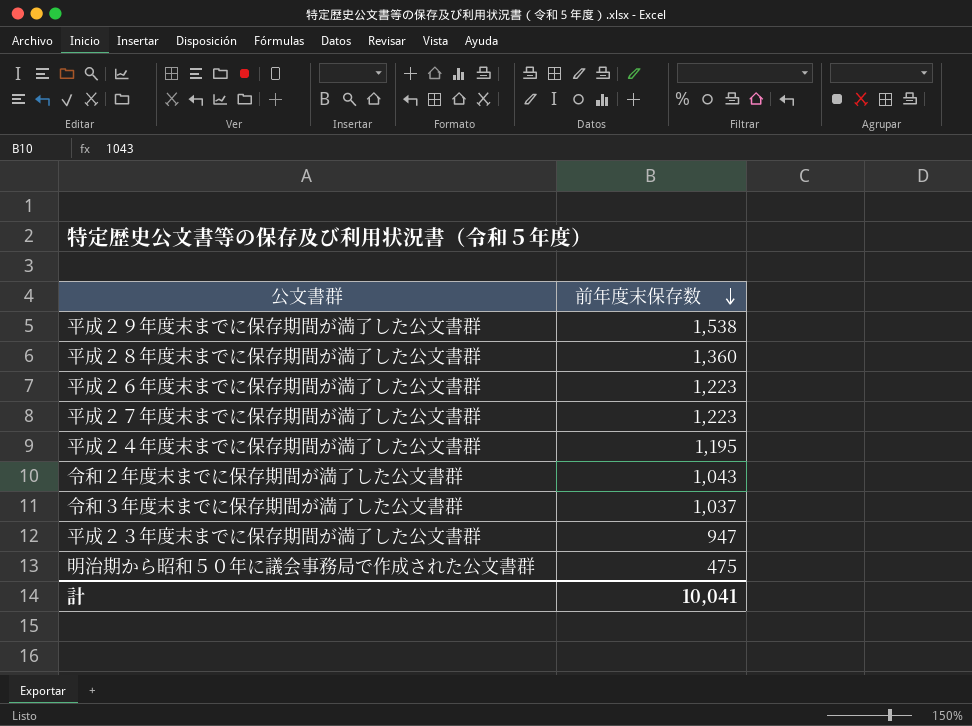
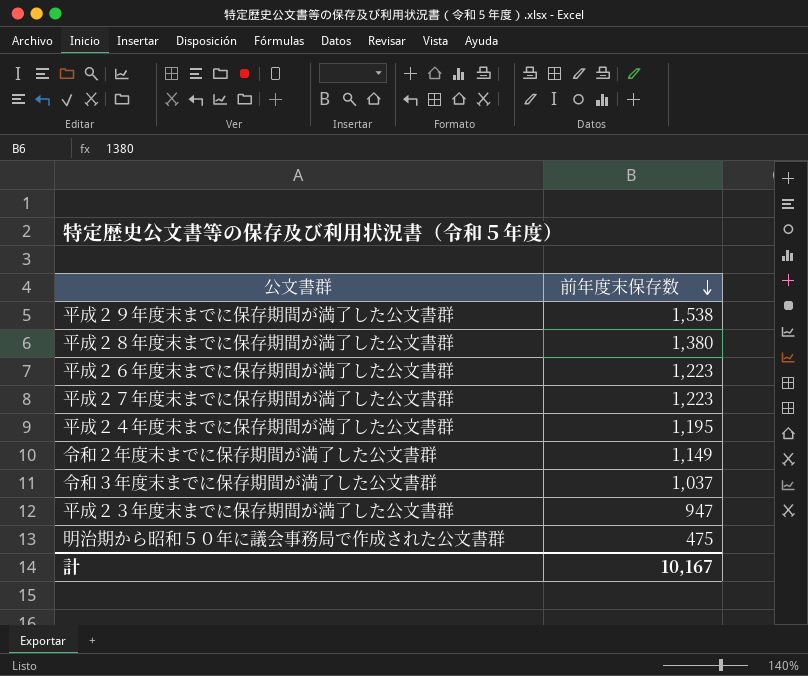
平成２８年度末までに保存期間が満了した公文書群 | 前年度末保存数: 1,360 -> 1,380
令和２年度末までに保存期間が満了した公文書群 | 前年度末保存数: 1,043 -> 1,149
計 | 前年度末保存数: 10,041 -> 10,167

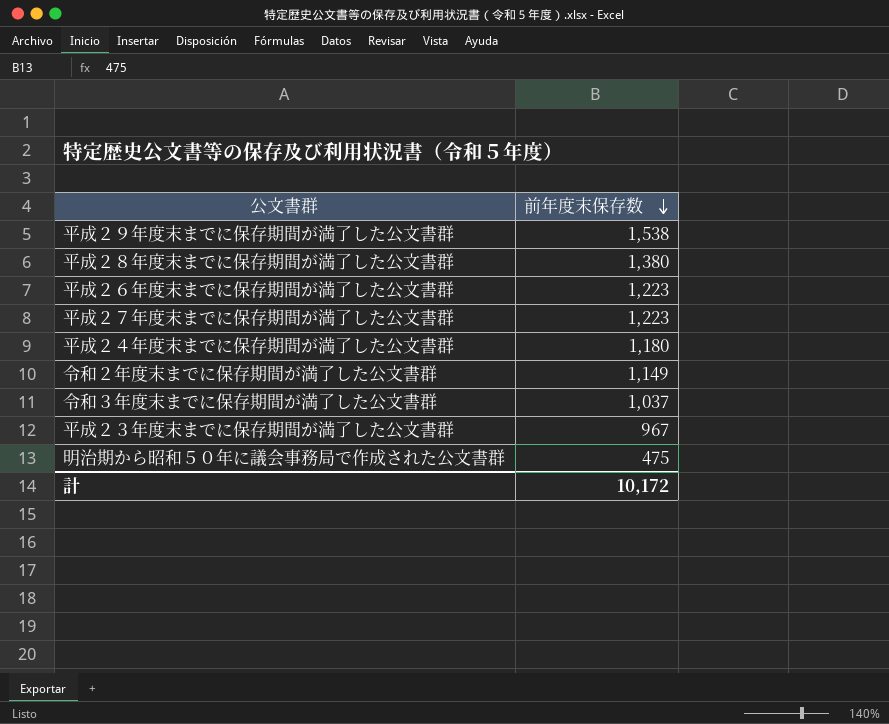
平成２４年度末までに保存期間が満了した公文書群 | 前年度末保存数: 1,195 -> 1,180
平成２３年度末までに保存期間が満了した公文書群 | 前年度末保存数: 947 -> 967
計 | 前年度末保存数: 10,167 -> 10,172

